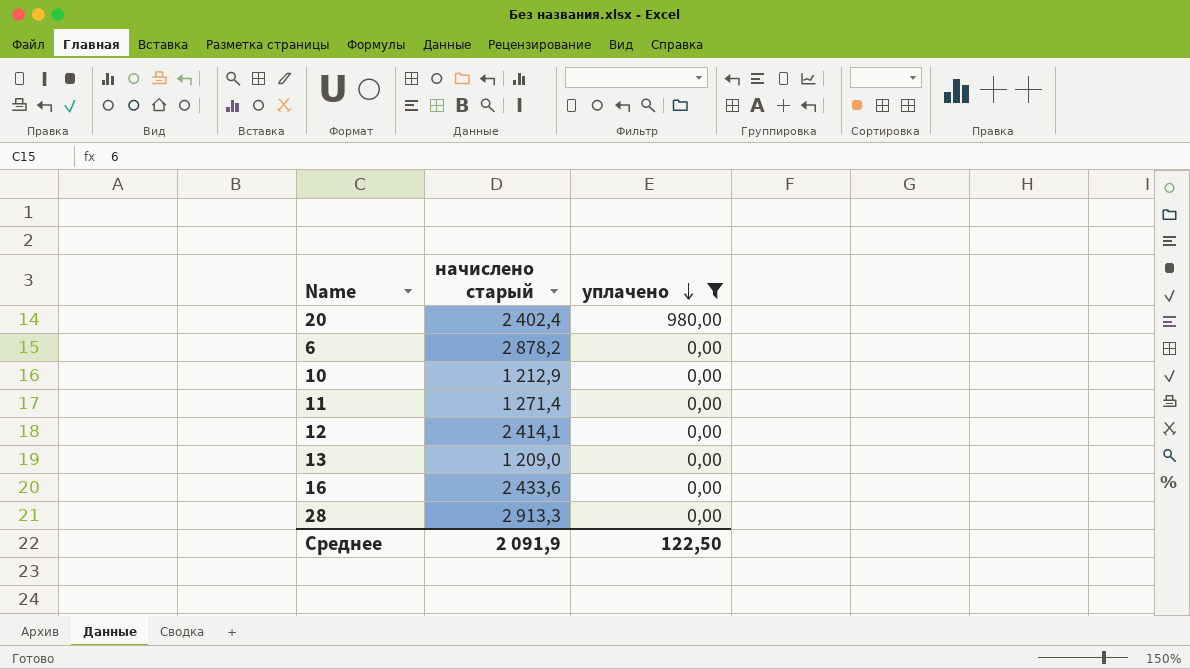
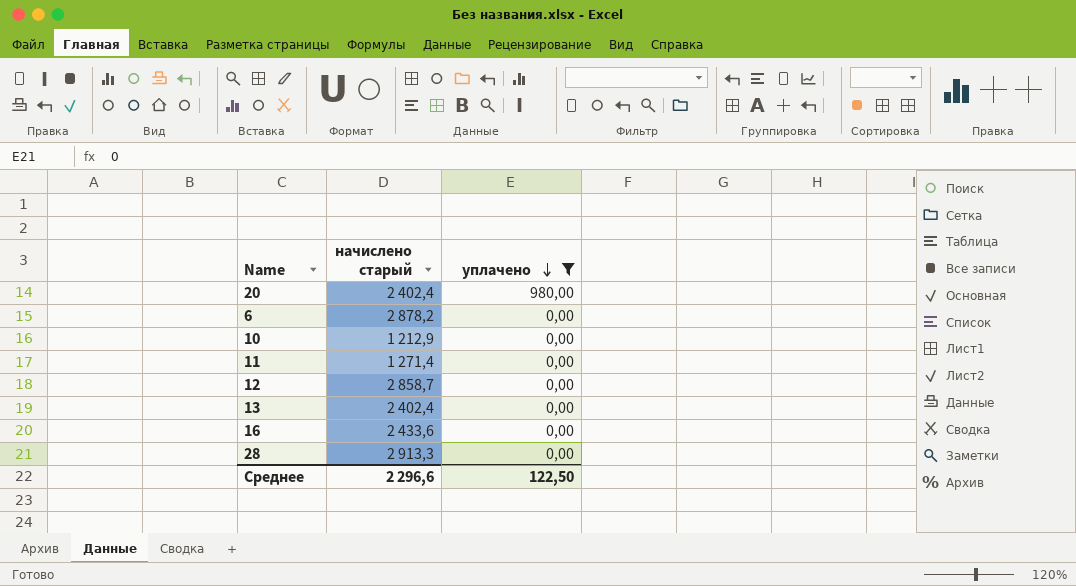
12 | начислено старый: 2 414,1 -> 2 858,7
13 | начислено старый: 1 209,0 -> 2 402,4
Среднее | начислено старый: 2 091,9 -> 2 296,6

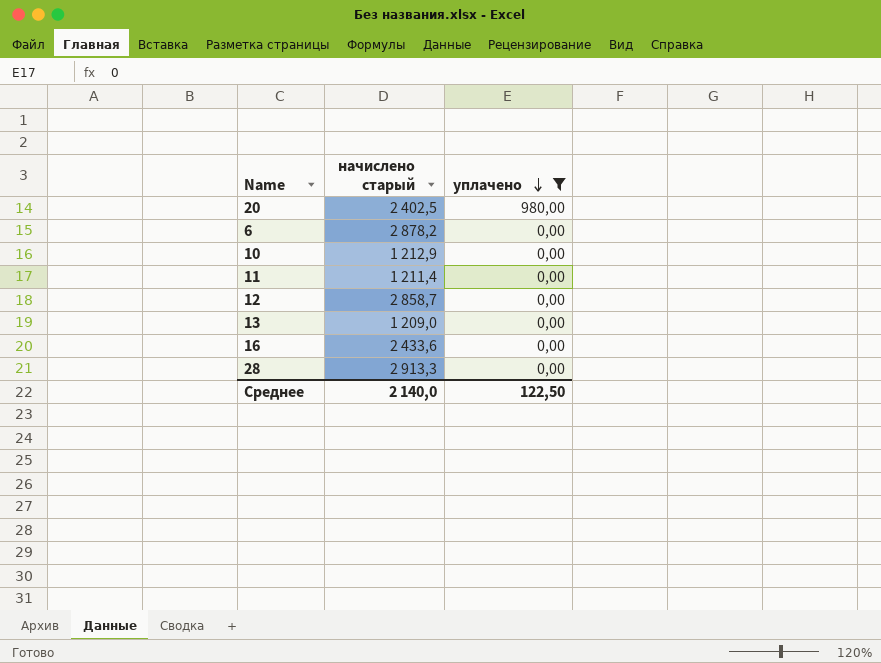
20 | начислено старый: 2 402,4 -> 2 402,5
11 | начислено старый: 1 271,4 -> 1 211,4
13 | начислено старый: 2 402,4 -> 1 209,0
Среднее | начислено старый: 2 296,6 -> 2 140,0

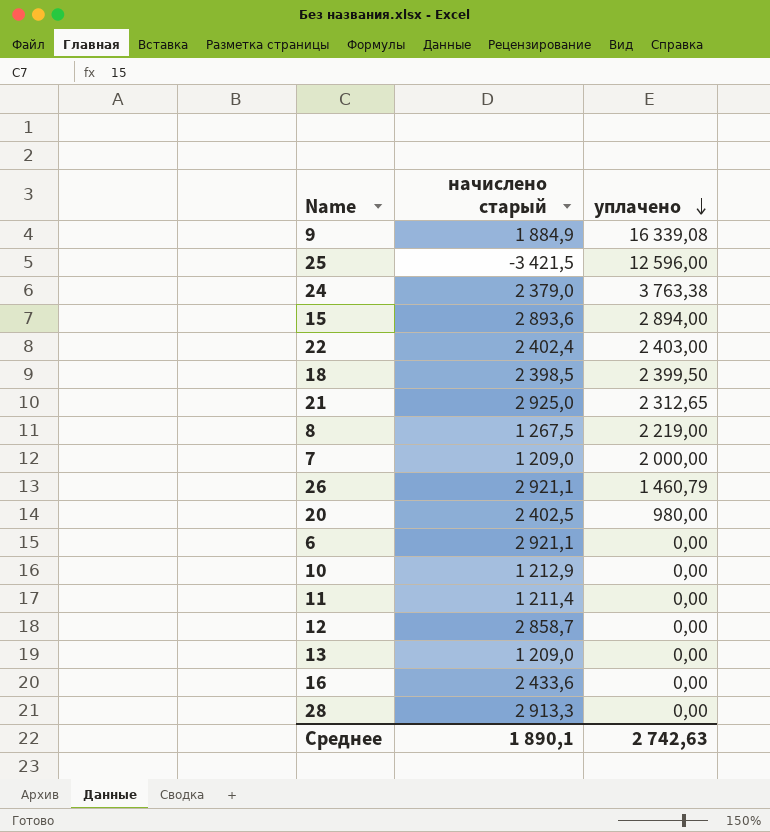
filter: уплачено <= 980,00 -> none
6 | начислено старый: 2 878,2 -> 2 921,1
Среднее | начислено старый: 2 140,0 -> 1 890,1
Среднее | уплачено: 122,50 -> 2 742,63

